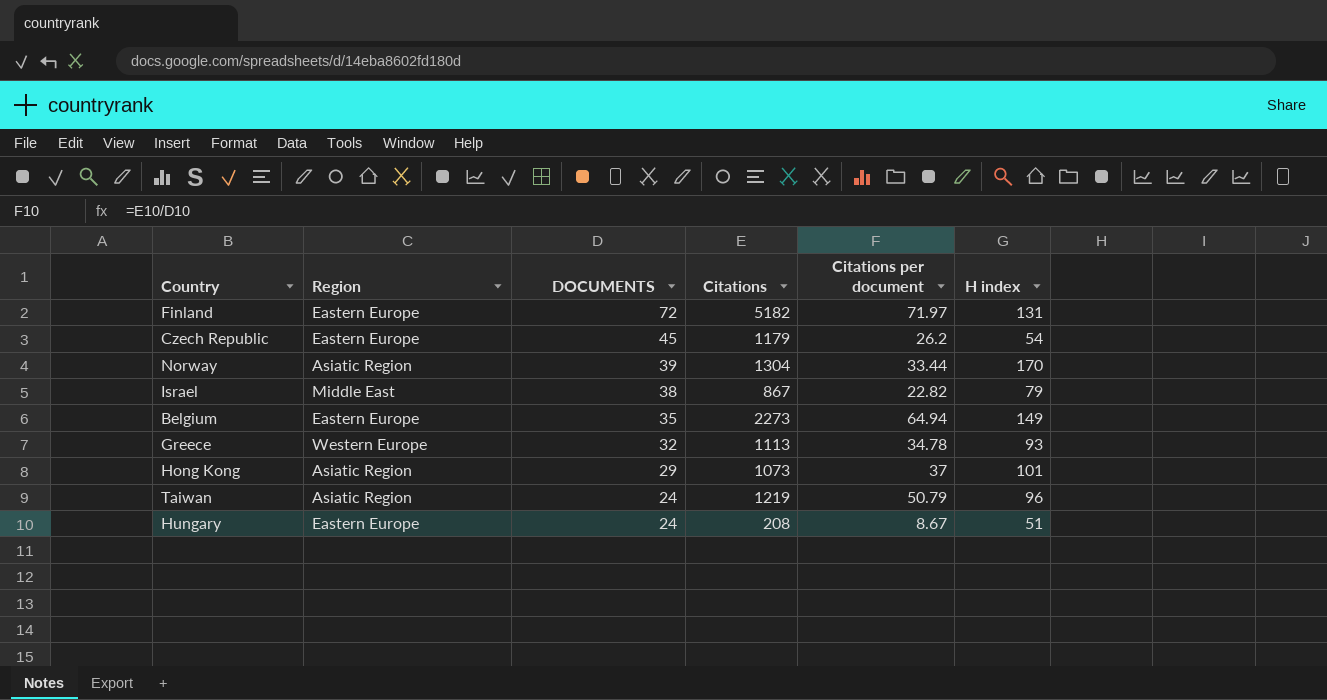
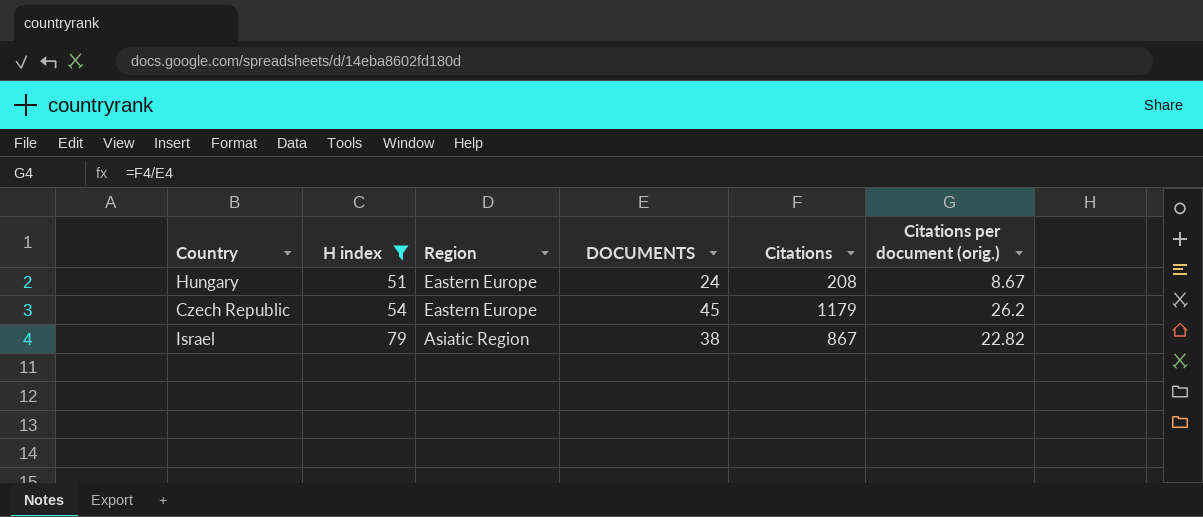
filter: none -> H index <= 79
row order: DOCUMENTS descending -> H index ascending
column H index | position: 6 -> 2
column name: Citations per document -> Citations per document (orig.)
Israel | Region: Middle East -> Asiatic Region

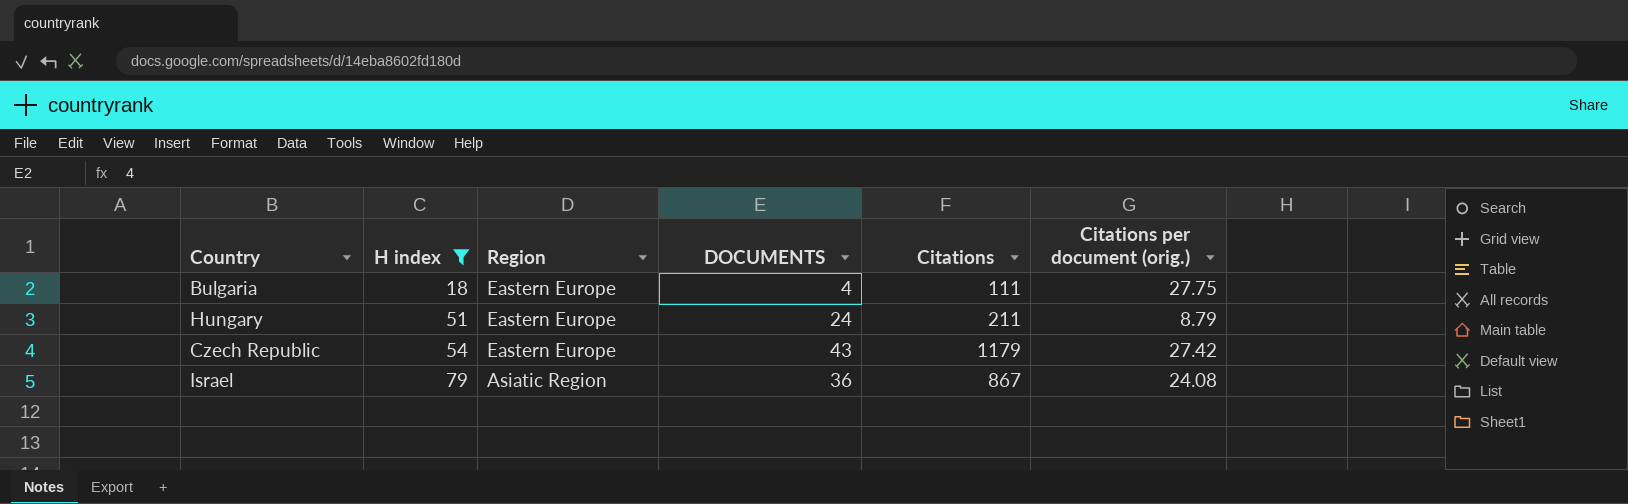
row Bulgaria: none -> 18 | Eastern Europe | 4 | 111 | 27.75
Hungary | Citations: 208 -> 211
Hungary | Citations per document (orig.): 8.67 -> 8.79
Czech Republic | DOCUMENTS: 45 -> 43
Czech Republic | Citations per document (orig.): 26.2 -> 27.42
Israel | DOCUMENTS: 38 -> 36
Israel | Citations per document (orig.): 22.82 -> 24.08

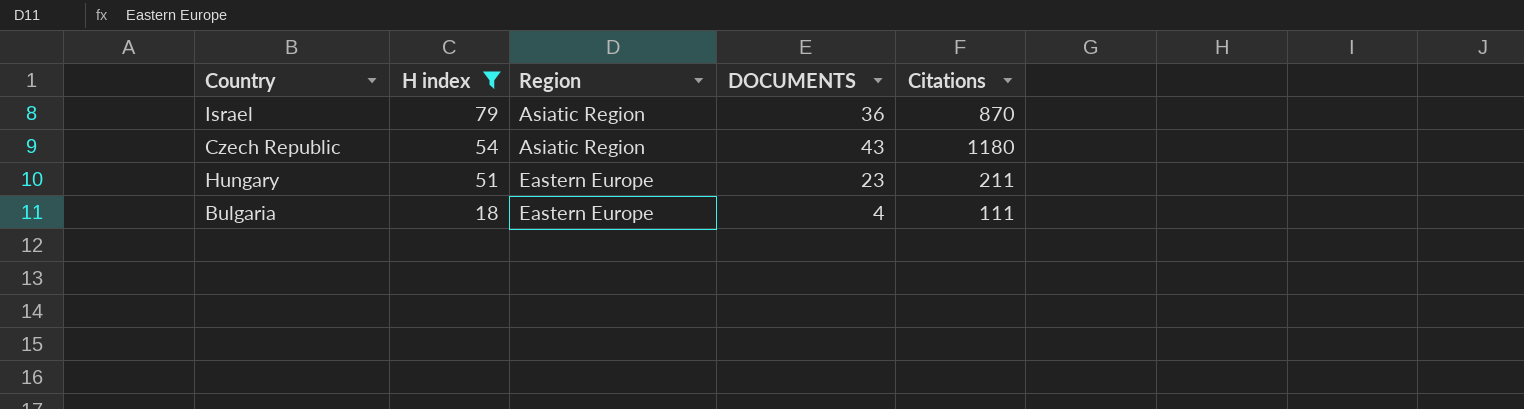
row order: H index ascending -> H index descending
column Citations per document (orig.) | formula: [Citations] / [DOCUMENTS] -> none
Israel | Citations: 867 -> 870
Czech Republic | Region: Eastern Europe -> Asiatic Region
Czech Republic | Citations: 1179 -> 1180
Hungary | DOCUMENTS: 24 -> 23

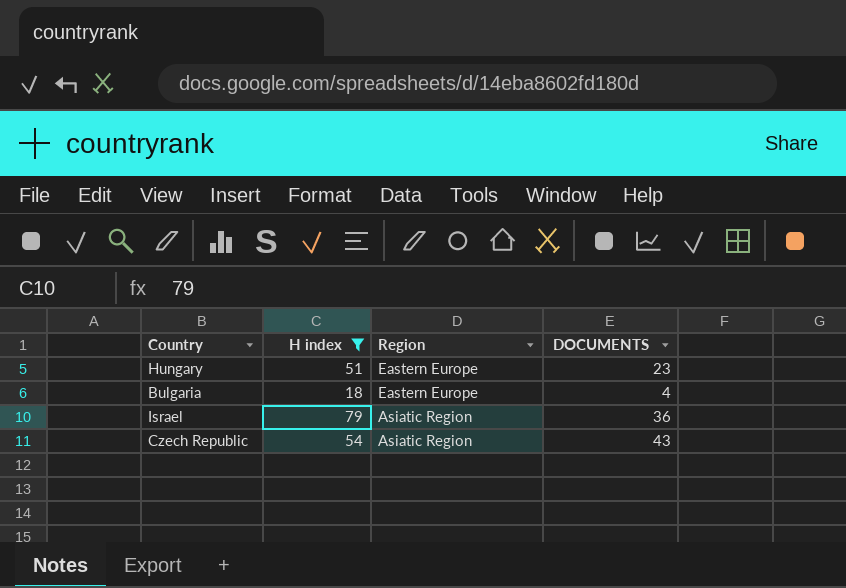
row order: H index descending -> Region descending
column Citations | position: 5 -> none

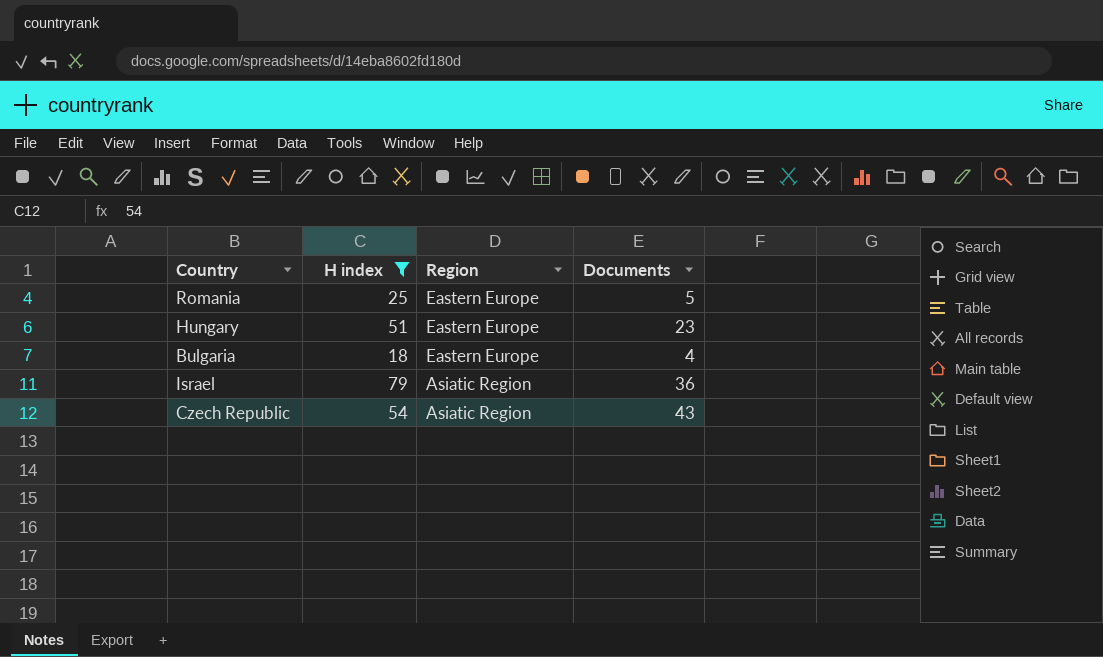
column name: DOCUMENTS -> Documents
row Romania: none -> 25 | Eastern Europe | 5

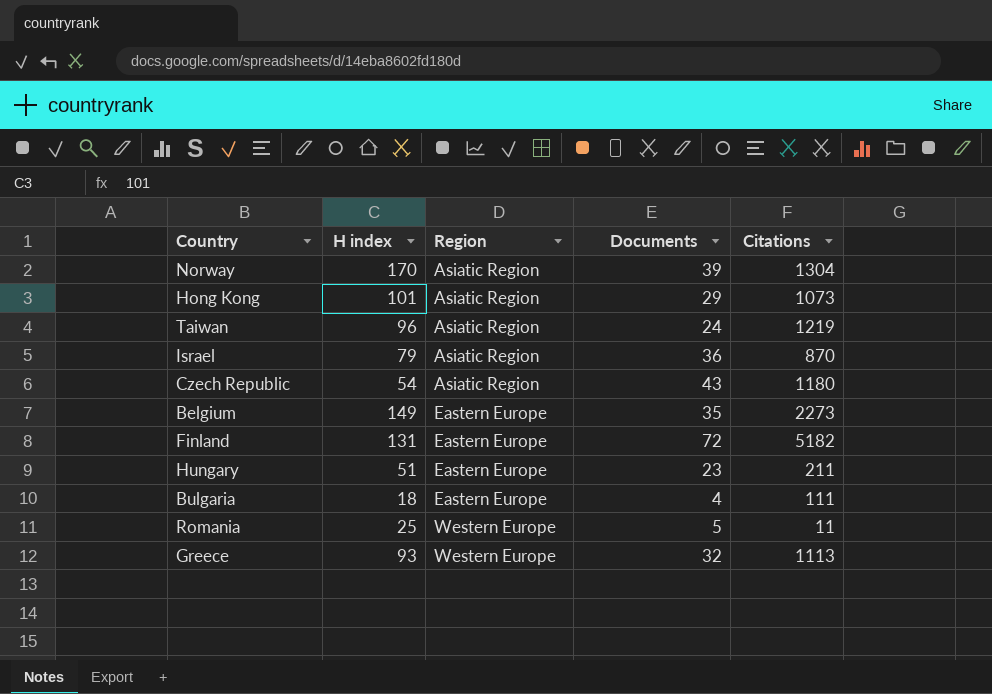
filter: H index <= 79 -> none
row order: Region descending -> Region ascending
column Citations | position: none -> 5
Romania | Region: Eastern Europe -> Western Europe

